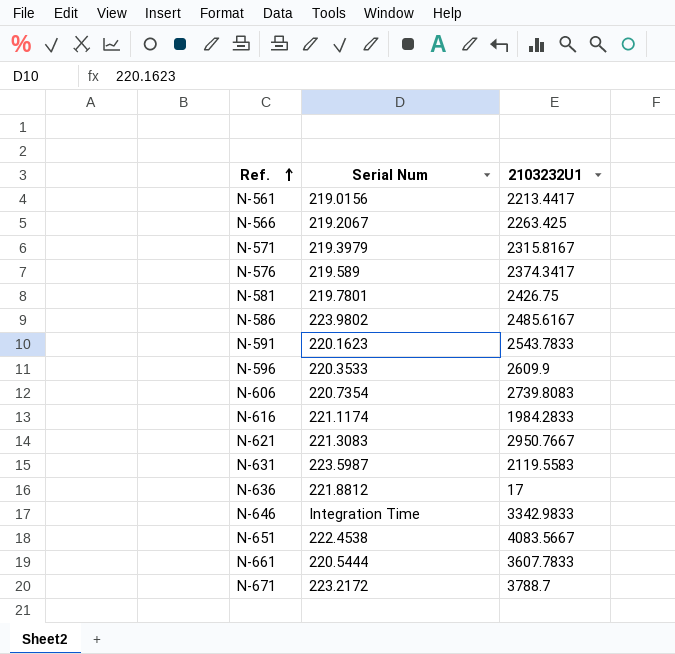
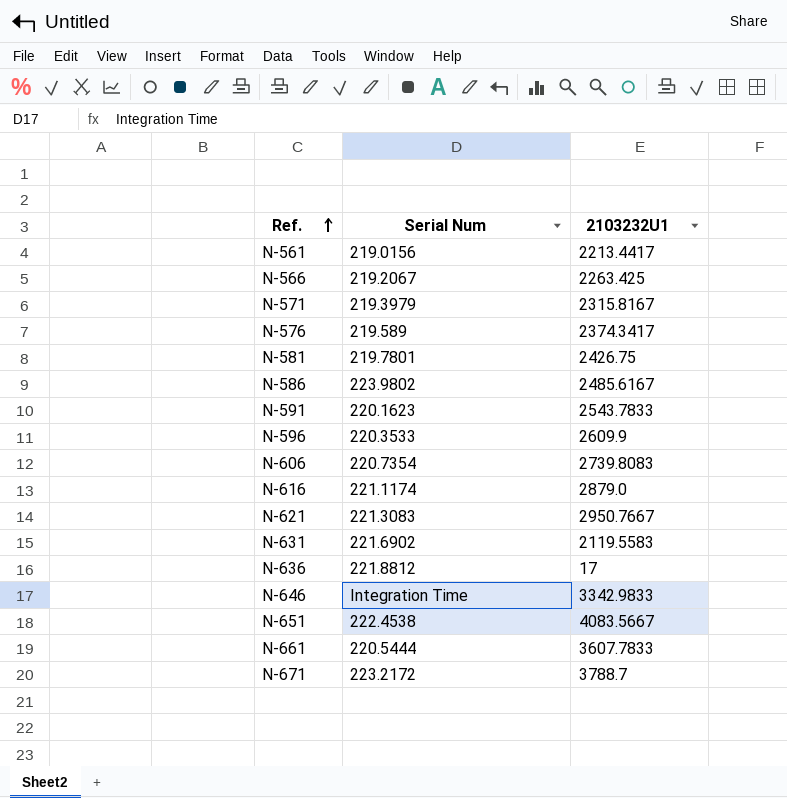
N-616 | 2103232U1: 1984.2833 -> 2879.0
N-631 | Serial Num: 223.5987 -> 221.6902

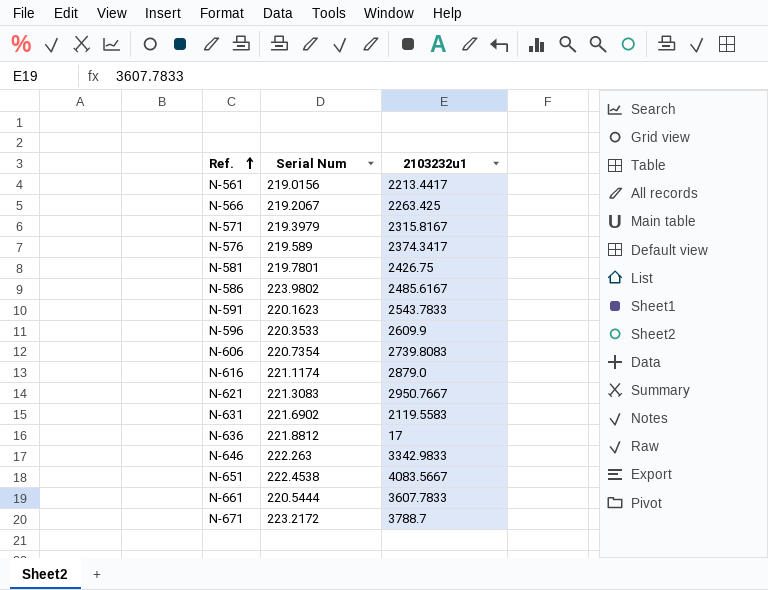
column name: 2103232U1 -> 2103232u1
N-646 | Serial Num: Integration Time -> 222.263

